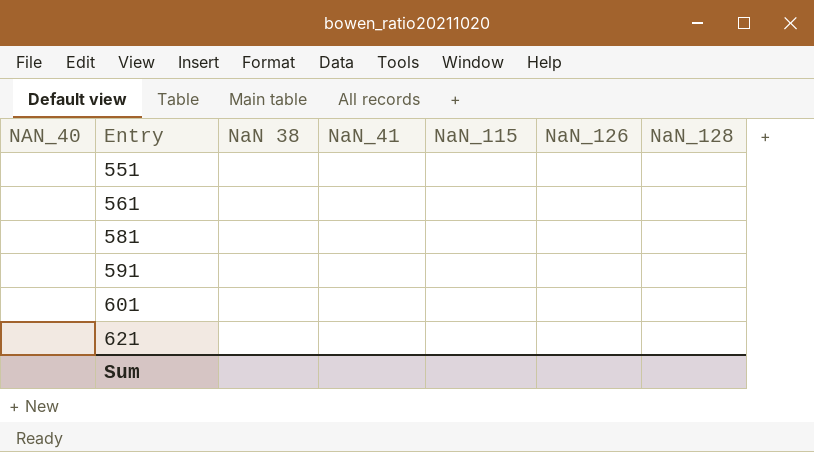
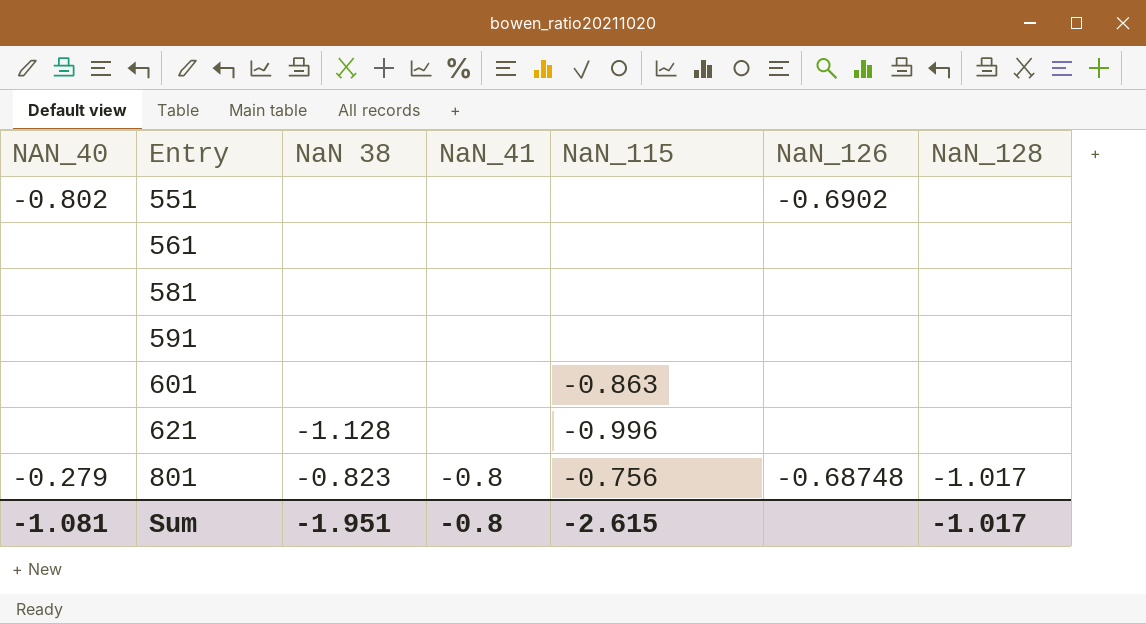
551 | NAN_40: none -> -0.802
551 | NaN_126: none -> -0.6902
601 | NaN_115: none -> -0.863
621 | NaN 38: none -> -1.128
621 | NaN_115: none -> -0.996
row 801: none -> -0.279 | -0.823 | -0.8 | -0.756 | -0.68748 | -1.017
Sum | NAN_40: none -> -1.081
Sum | NaN 38: none -> -1.951
Sum | NaN_41: none -> -0.8
Sum | NaN_115: none -> -2.615
Sum | NaN_128: none -> -1.017

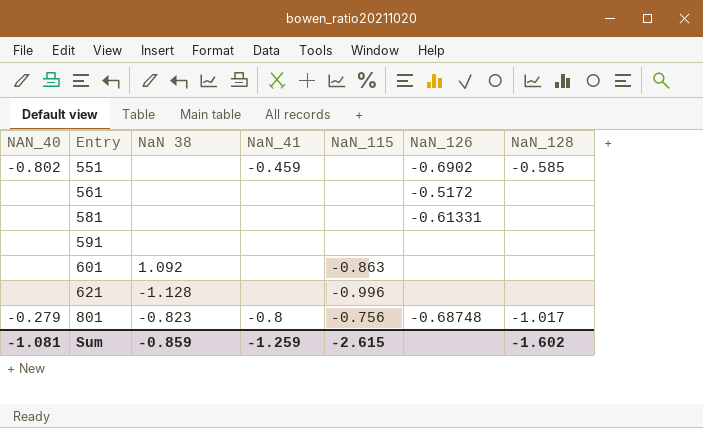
551 | NaN_41: none -> -0.459
551 | NaN_128: none -> -0.585
561 | NaN_126: none -> -0.5172
581 | NaN_126: none -> -0.61331
601 | NaN 38: none -> 1.092
Sum | NaN 38: -1.951 -> -0.859
Sum | NaN_41: -0.8 -> -1.259
Sum | NaN_128: -1.017 -> -1.602

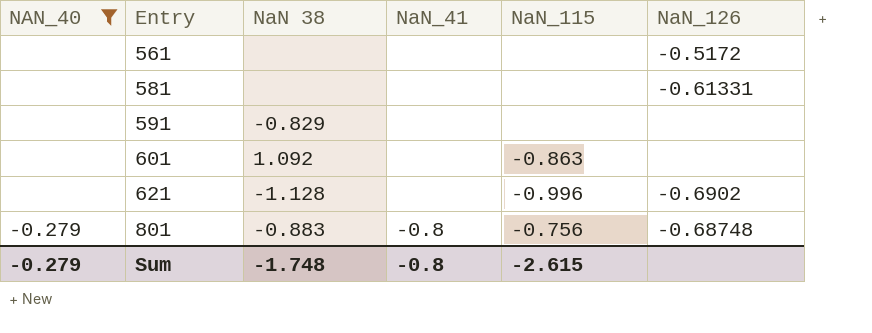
filter: none -> NAN_40 != -0.802
column NaN_128 | position: 7 -> none
591 | NaN 38: none -> -0.829
621 | NaN_126: none -> -0.6902
801 | NaN 38: -0.823 -> -0.883
Sum | NAN_40: -1.081 -> -0.279
Sum | NaN 38: -0.859 -> -1.748
Sum | NaN_41: -1.259 -> -0.8

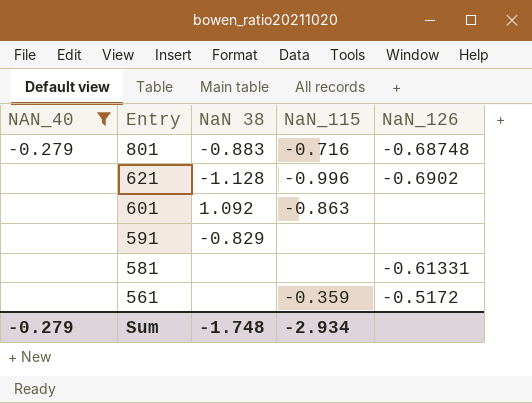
row order: Entry ascending -> Entry descending
column NaN_41 | position: 4 -> none
801 | NaN_115: -0.756 -> -0.716
561 | NaN_115: none -> -0.359
Sum | NaN_115: -2.615 -> -2.934

